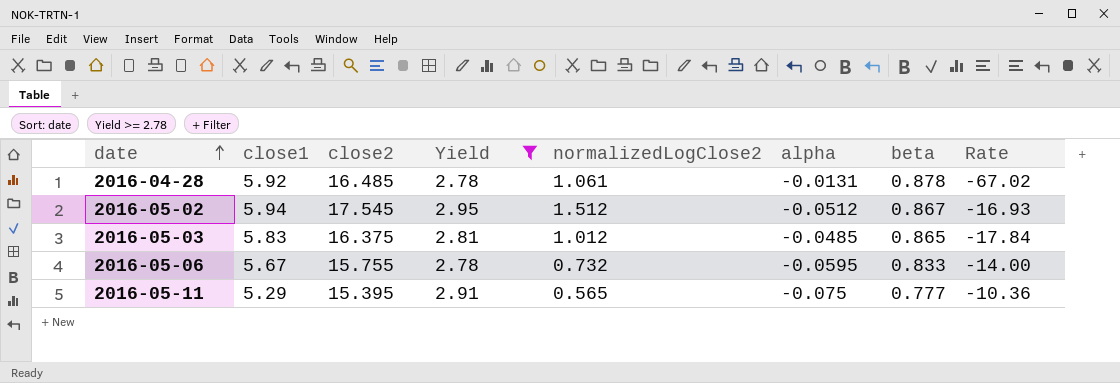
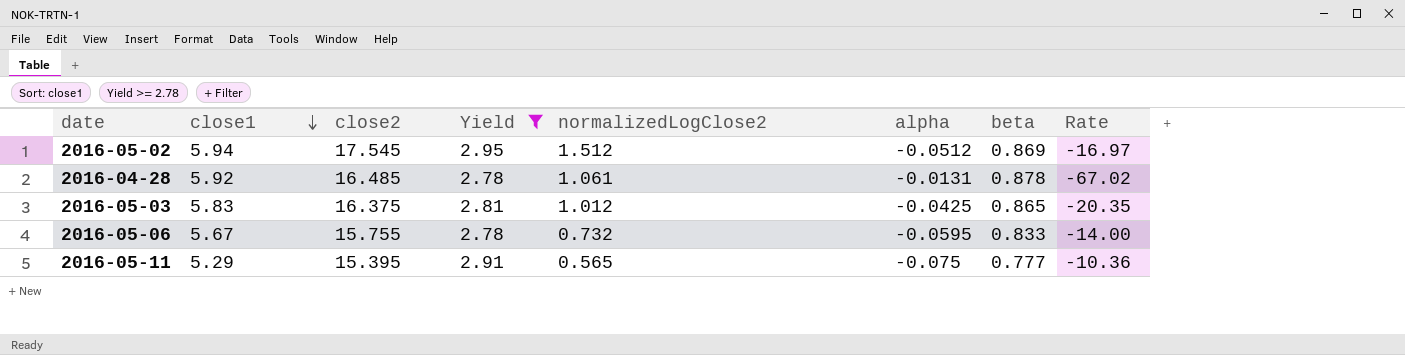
row order: date ascending -> close1 descending
2016-05-02 | beta: 0.867 -> 0.869
2016-05-02 | Rate: -16.93 -> -16.97
2016-05-03 | alpha: -0.0485 -> -0.0425
2016-05-03 | Rate: -17.84 -> -20.35

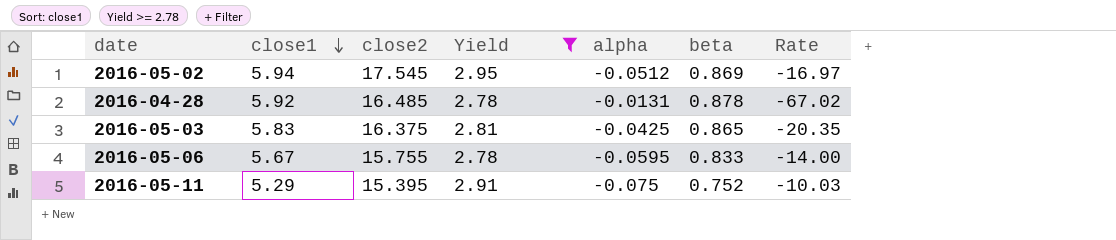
column normalizedLogClose2 | position: 5 -> none
2016-05-11 | beta: 0.777 -> 0.752
2016-05-11 | Rate: -10.36 -> -10.03

